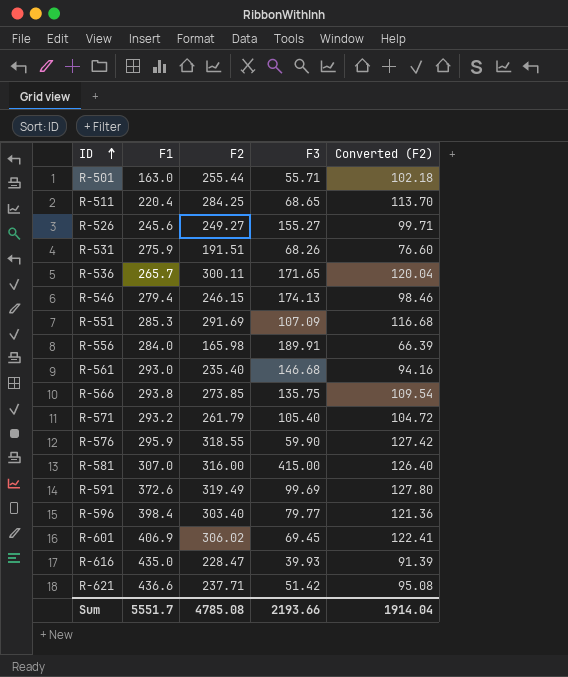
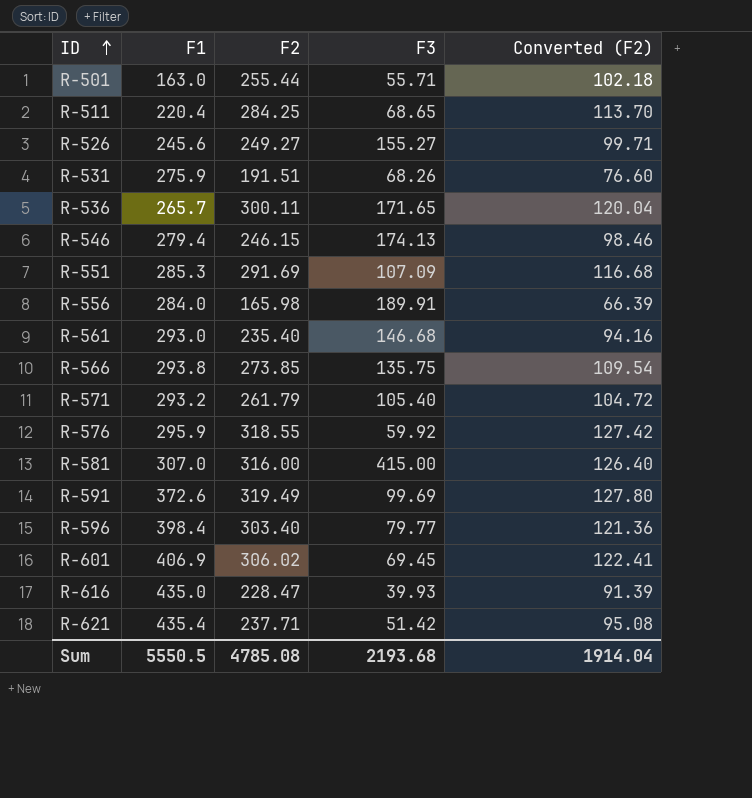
R-576 | F3: 59.90 -> 59.92
R-621 | F1: 436.6 -> 435.4
Sum | F1: 5551.7 -> 5550.5
Sum | F3: 2193.66 -> 2193.68

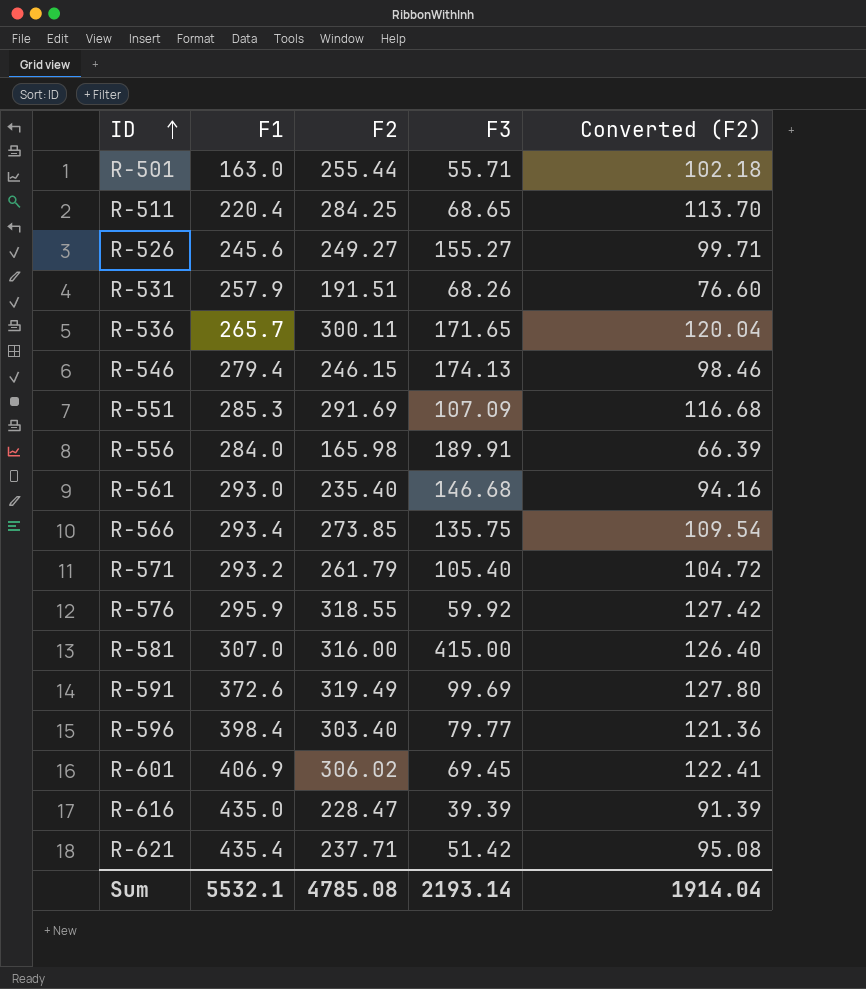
R-531 | F1: 275.9 -> 257.9
R-566 | F1: 293.8 -> 293.4
R-616 | F3: 39.93 -> 39.39
Sum | F1: 5550.5 -> 5532.1
Sum | F3: 2193.68 -> 2193.14

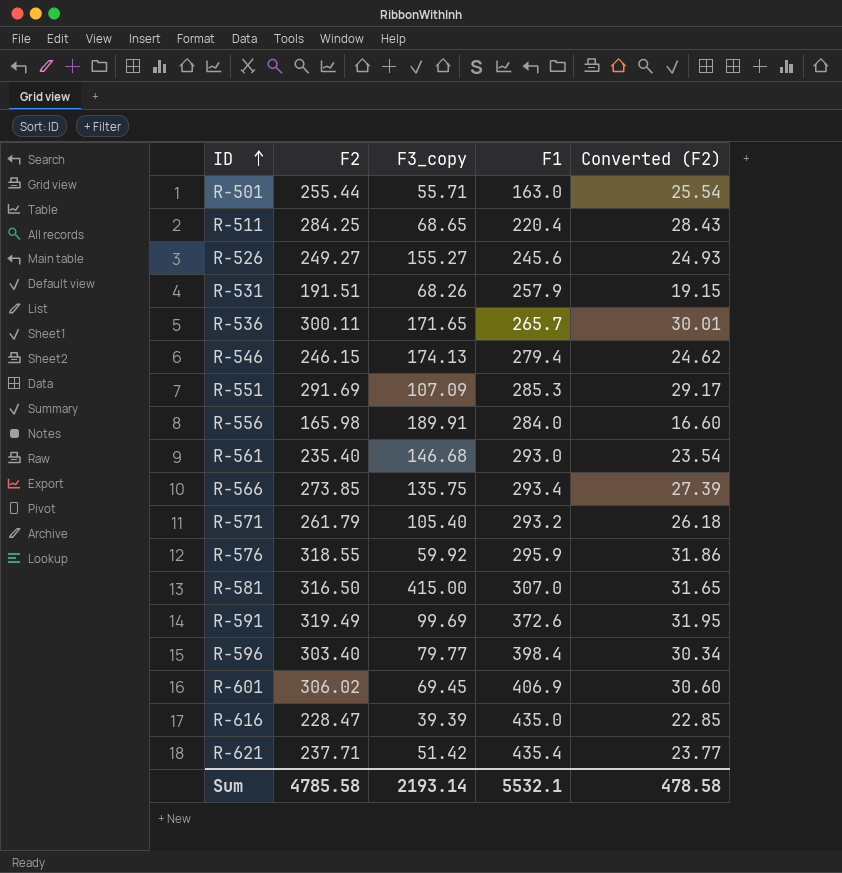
column name: F3 -> F3_copy
column F1 | position: 2 -> 4
column Converted (F2) | formula: [F2] * 0.4 -> [F2] * 0.1
R-581 | F2: 316.00 -> 316.50
Sum | F2: 4785.08 -> 4785.58
Sum | Converted (F2): 1914.04 -> 478.58

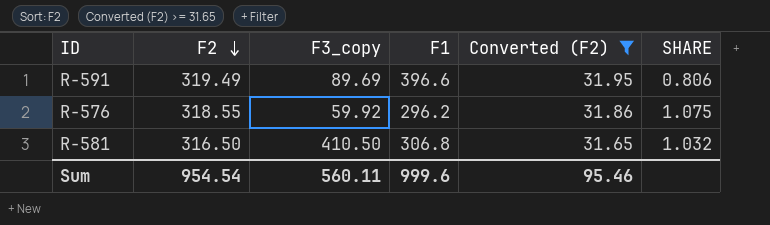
filter: none -> Converted (F2) >= 31.65
row order: ID ascending -> F2 descending
column SHARE | formula: none -> [F2] / [F1]
R-591 | F3_copy: 99.69 -> 89.69
R-591 | F1: 372.6 -> 396.6
R-576 | F1: 295.9 -> 296.2
R-581 | F3_copy: 415.00 -> 410.50
R-581 | F1: 307.0 -> 306.8
Sum | F2: 4785.58 -> 954.54
Sum | F3_copy: 2193.14 -> 560.11
Sum | F1: 5532.1 -> 999.6
Sum | Converted (F2): 478.58 -> 95.46

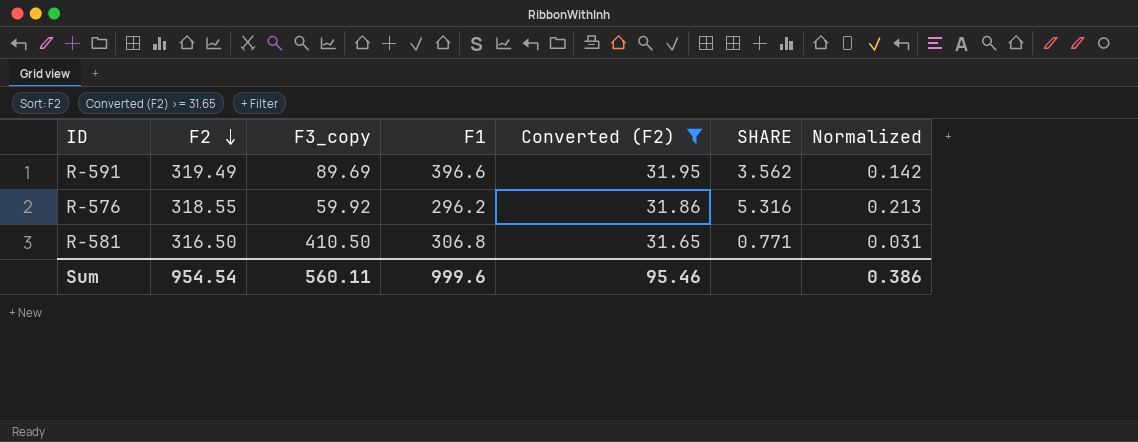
column SHARE | formula: [F2] / [F1] -> [F2] / [F3_copy]
column Normalized | formula: none -> [SHARE] * 0.04

